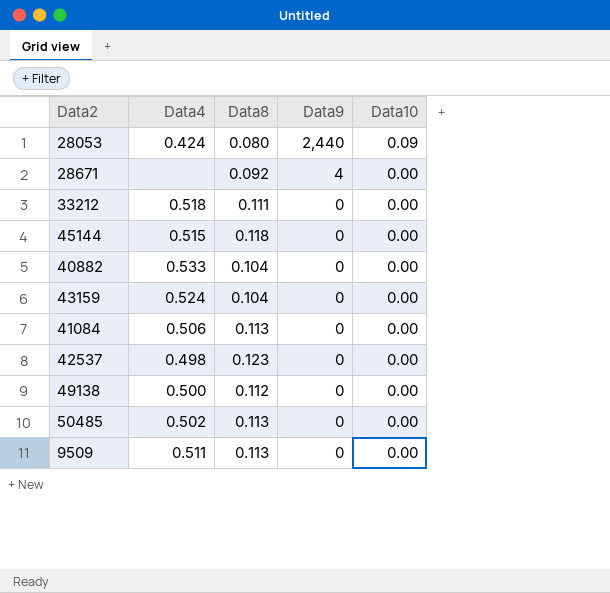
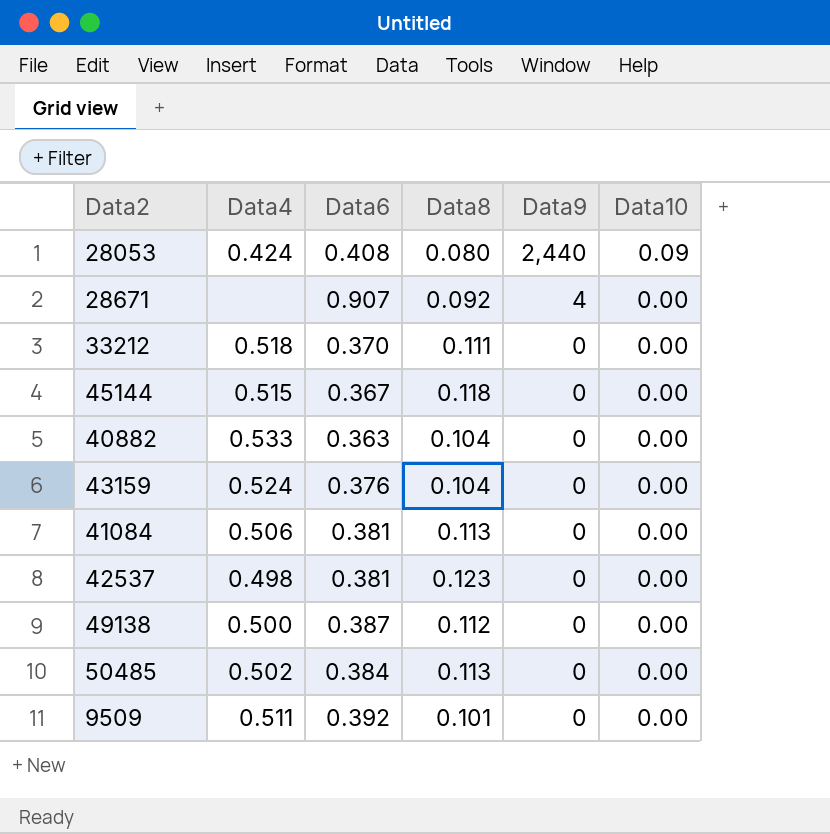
column Data6 | position: none -> 3
9509 | Data8: 0.113 -> 0.101

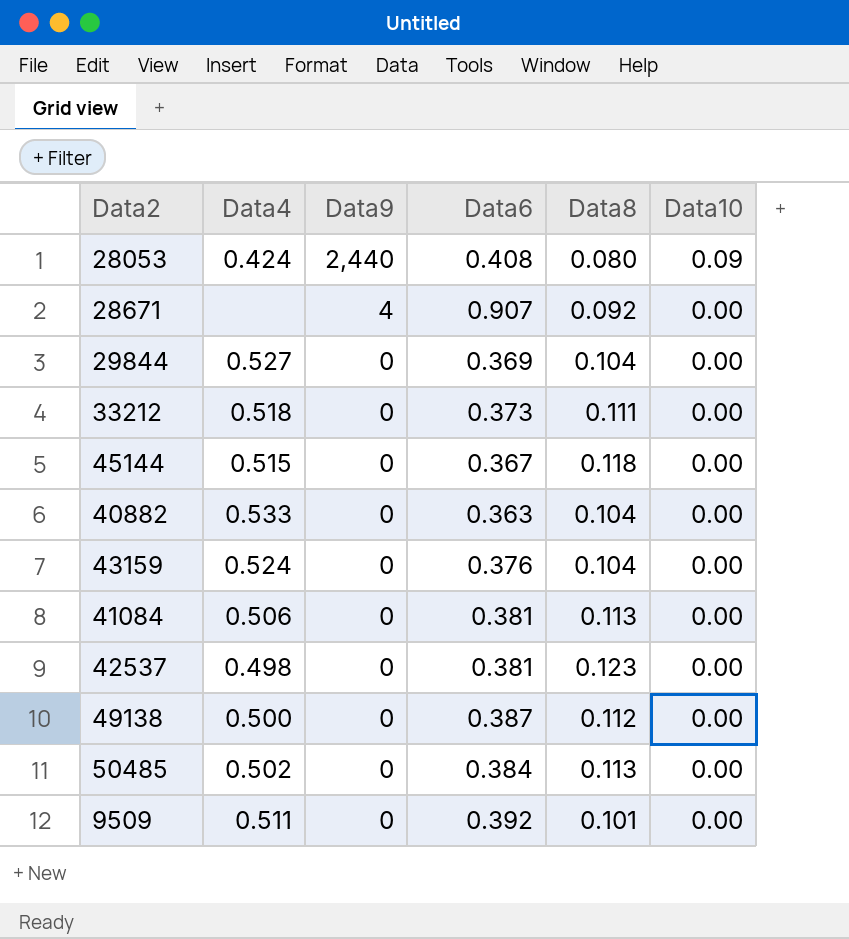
column Data9 | position: 5 -> 3
row 29844: none -> 0.527 | 0 | 0.369 | 0.104 | 0.00
33212 | Data6: 0.370 -> 0.373

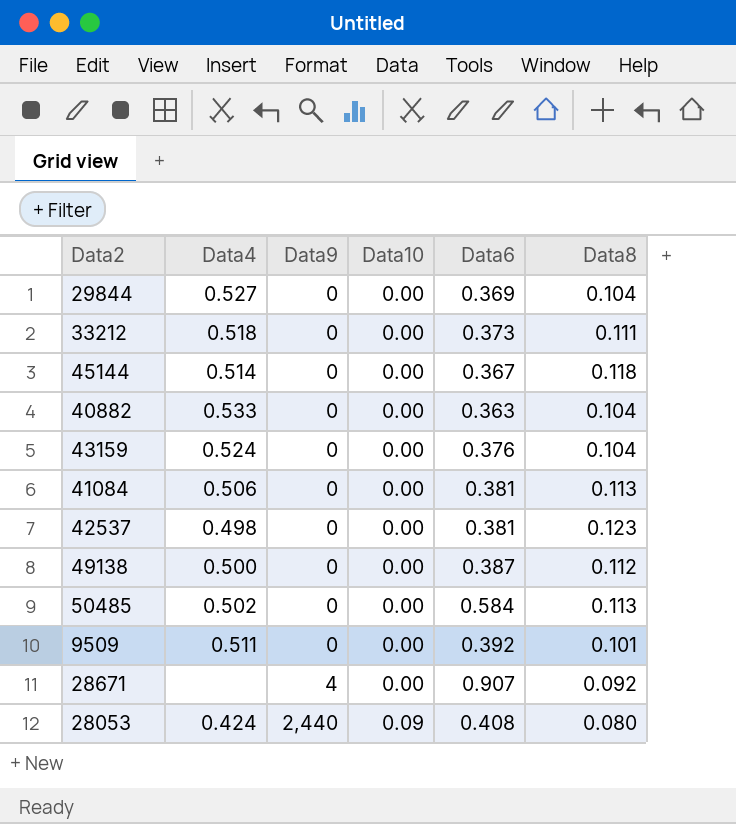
row order: Data9 descending -> Data9 ascending
column Data10 | position: 6 -> 4
45144 | Data4: 0.515 -> 0.514
50485 | Data6: 0.384 -> 0.584

